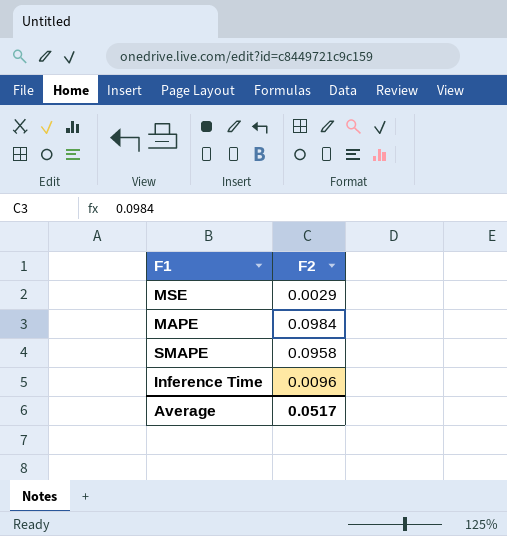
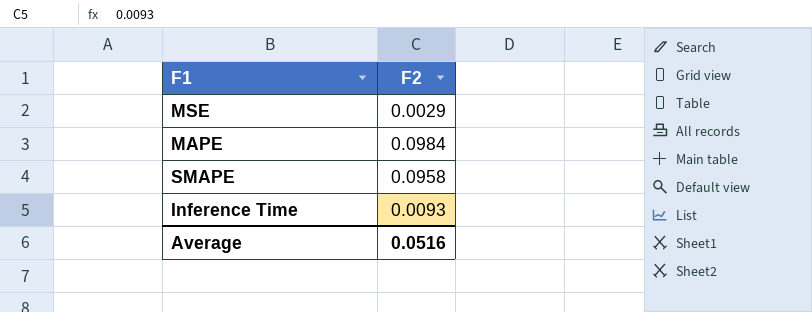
Inference Time | F2: 0.0096 -> 0.0093
Average | F2: 0.0517 -> 0.0516

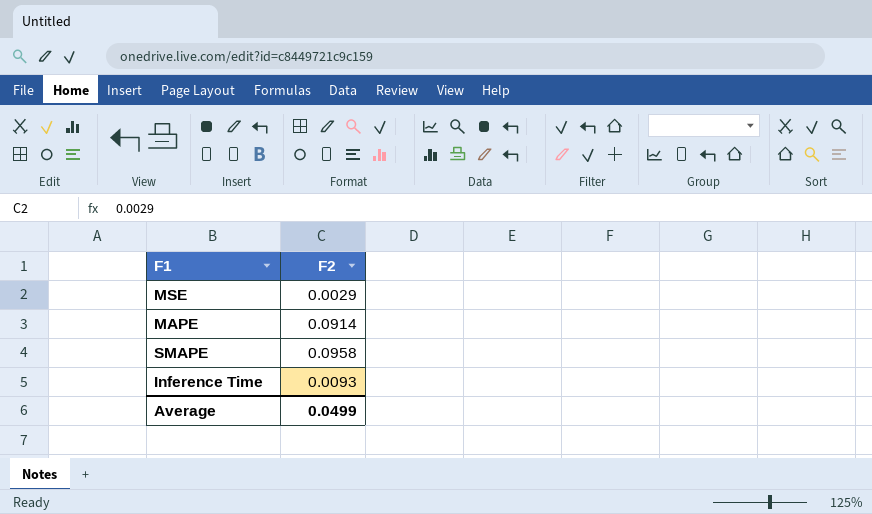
MAPE | F2: 0.0984 -> 0.0914
Average | F2: 0.0516 -> 0.0499

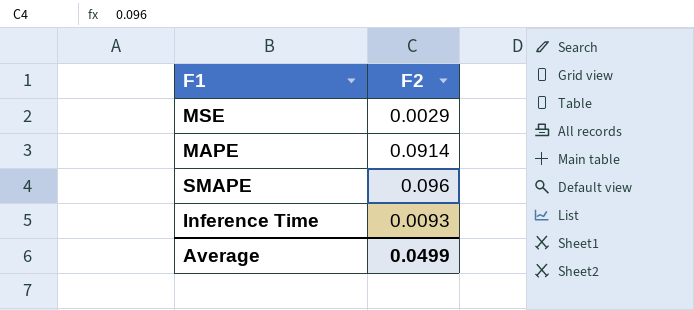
SMAPE | F2: 0.0958 -> 0.096

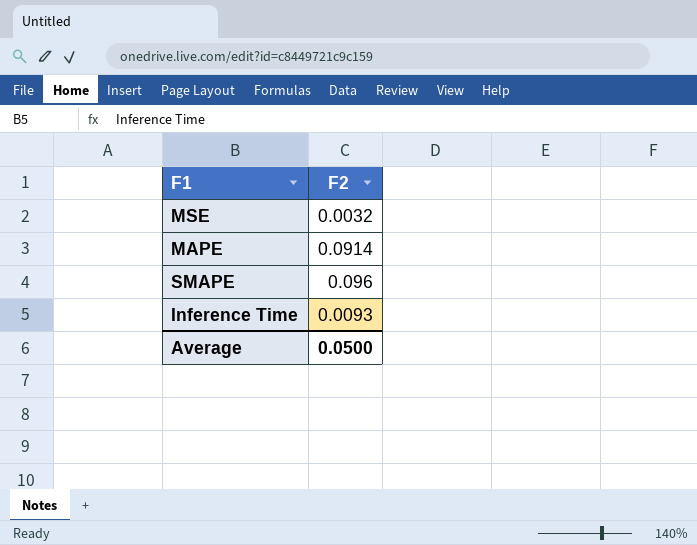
MSE | F2: 0.0029 -> 0.0032
Average | F2: 0.0499 -> 0.0500

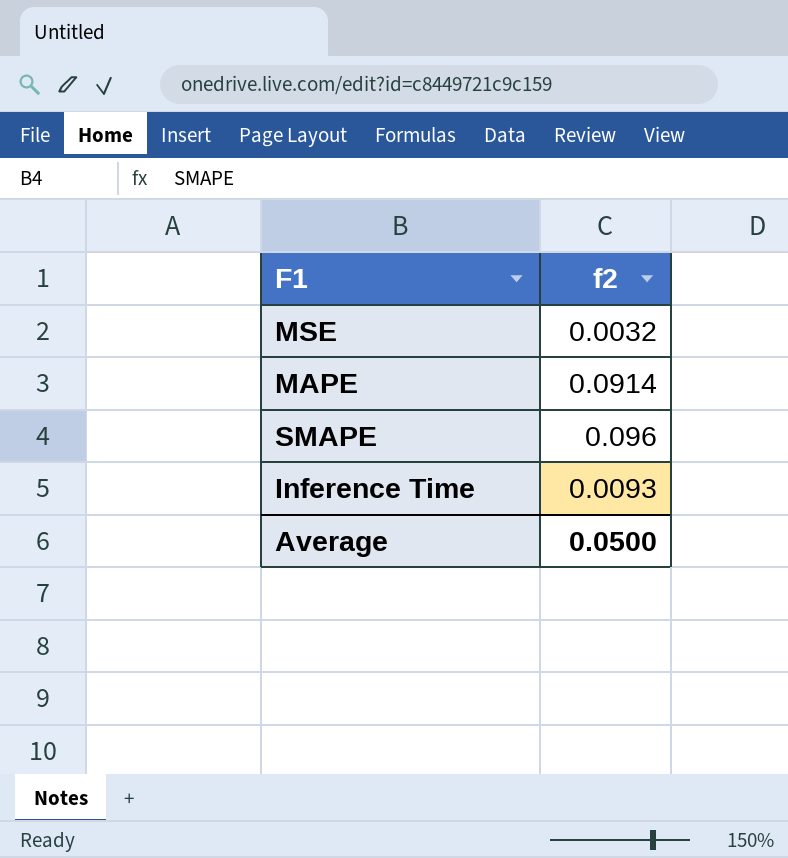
column name: F2 -> f2

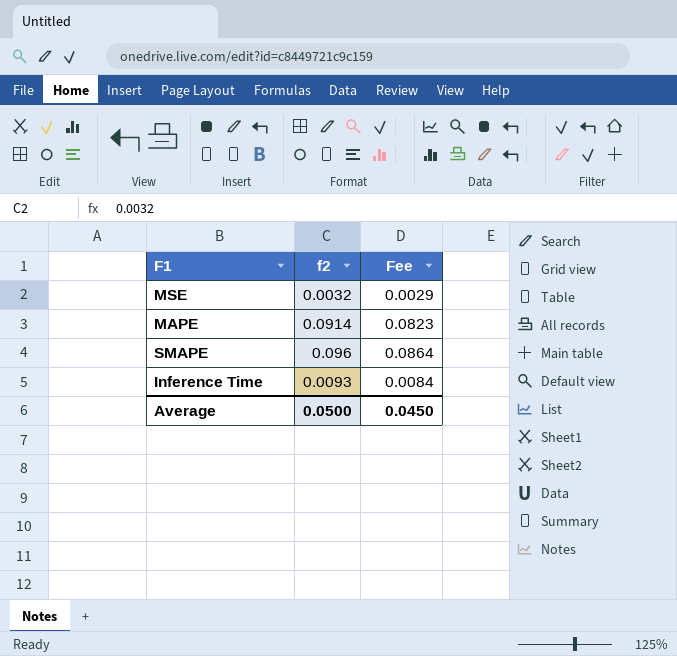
column Fee | formula: none -> [f2] * 0.9

